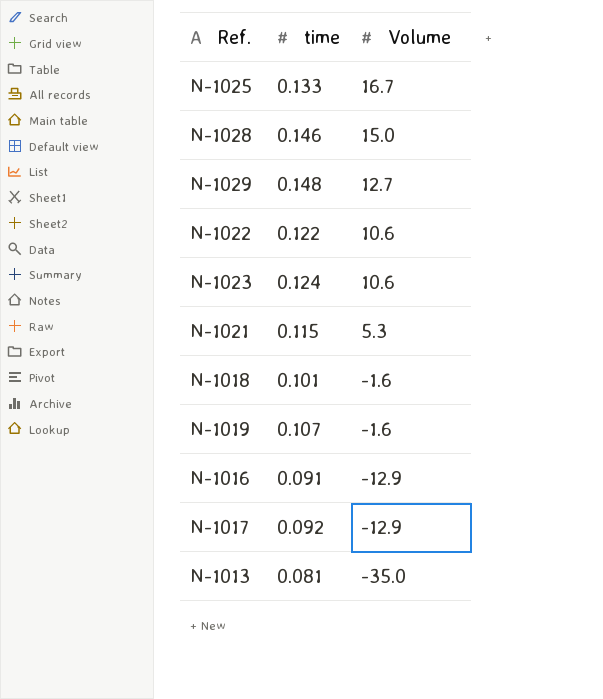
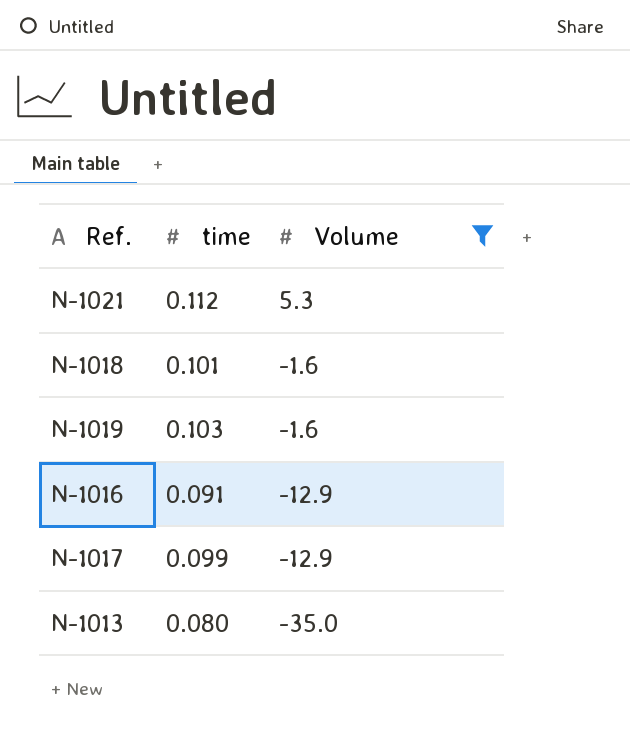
filter: none -> Volume <= 5.3
N-1021 | time: 0.115 -> 0.112
N-1019 | time: 0.107 -> 0.103
N-1017 | time: 0.092 -> 0.099
N-1013 | time: 0.081 -> 0.080

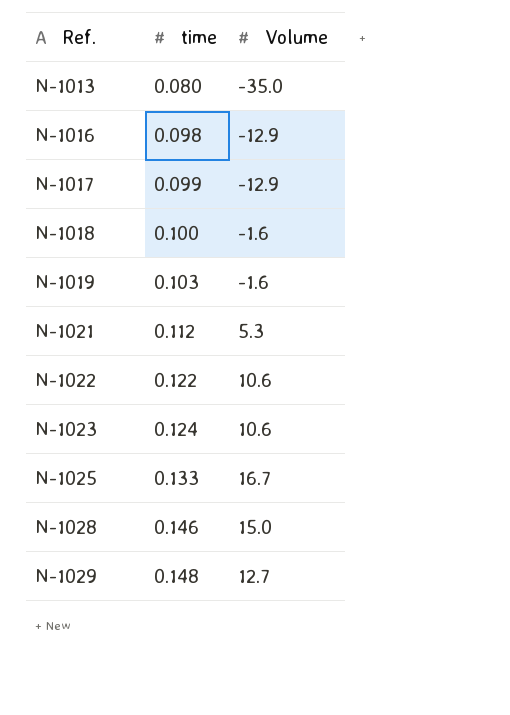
filter: Volume <= 5.3 -> none
row order: Volume descending -> Ref. ascending
N-1016 | time: 0.091 -> 0.098
N-1018 | time: 0.101 -> 0.100

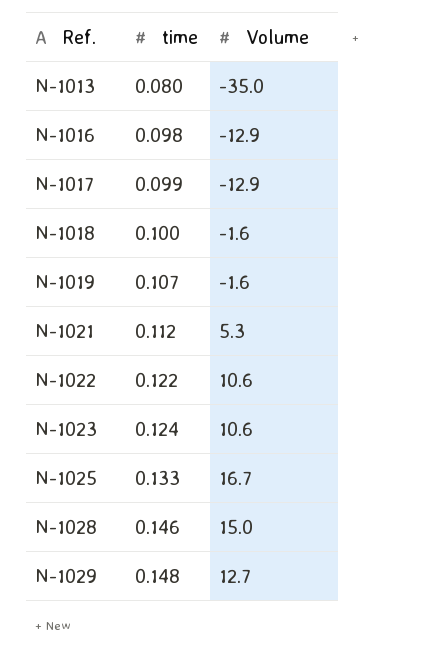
N-1019 | time: 0.103 -> 0.107

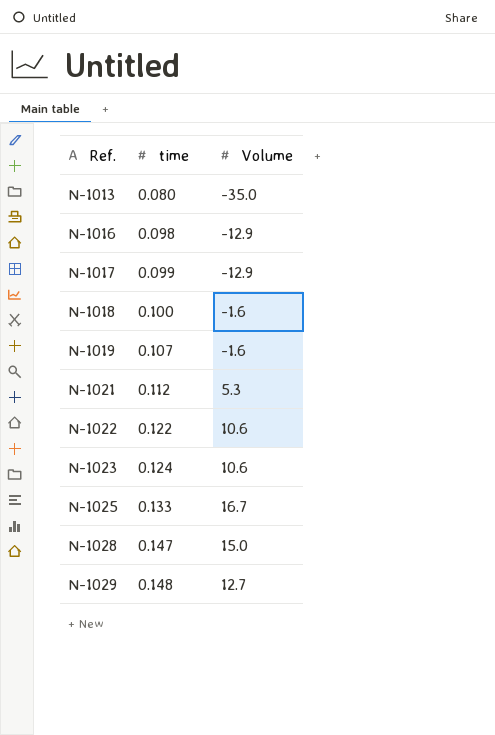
N-1028 | time: 0.146 -> 0.147

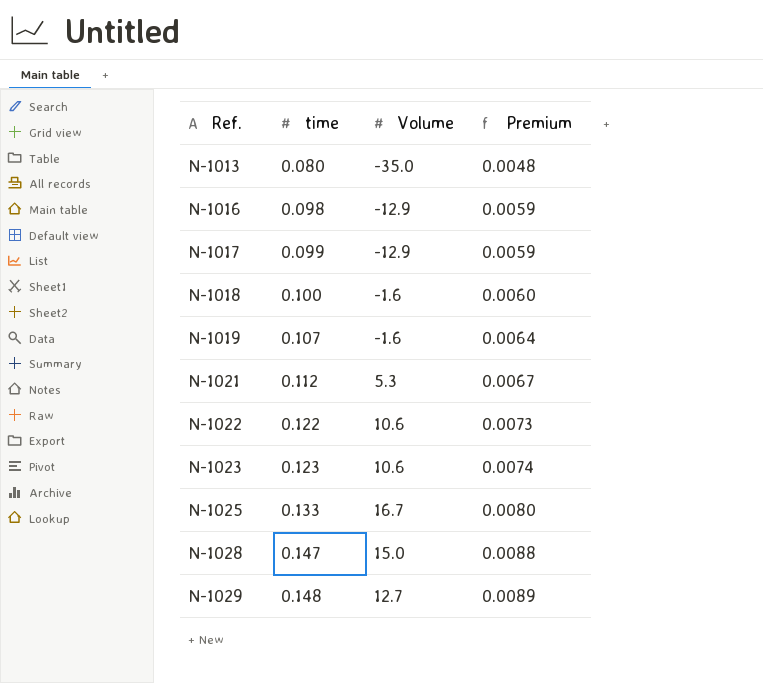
column Premium | formula: none -> [time] * 0.06
N-1023 | time: 0.124 -> 0.123

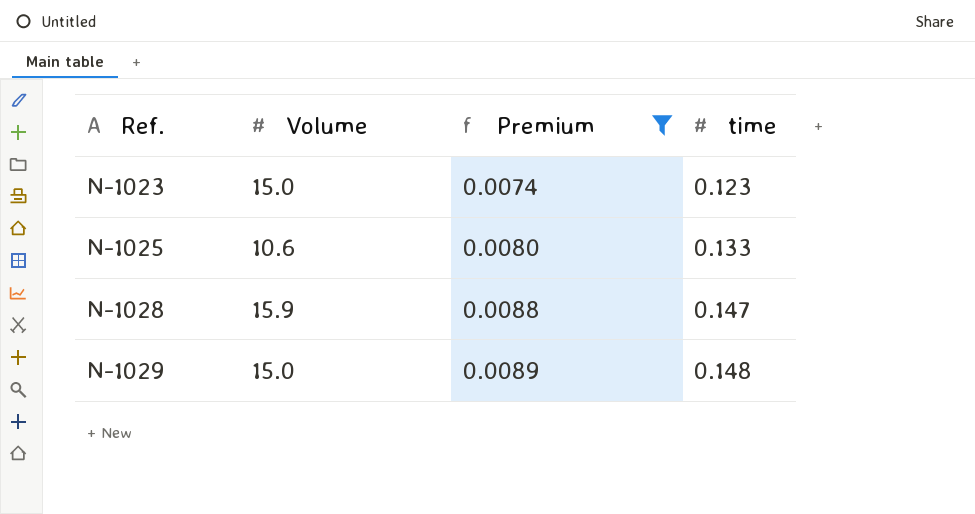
filter: none -> Premium >= 0.0074
column time | position: 2 -> 4
N-1023 | Volume: 10.6 -> 15.0
N-1025 | Volume: 16.7 -> 10.6
N-1028 | Volume: 15.0 -> 15.9
N-1029 | Volume: 12.7 -> 15.0

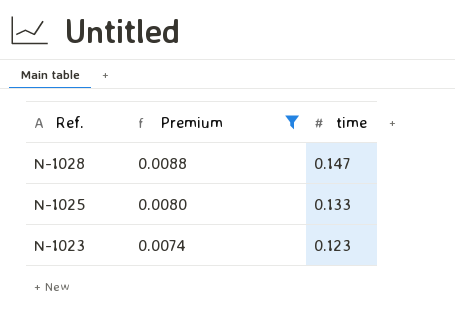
row order: Ref. ascending -> Ref. descending
column Volume | position: 2 -> none
row N-1029: 15.0 | 0.0089 | 0.148 -> none

